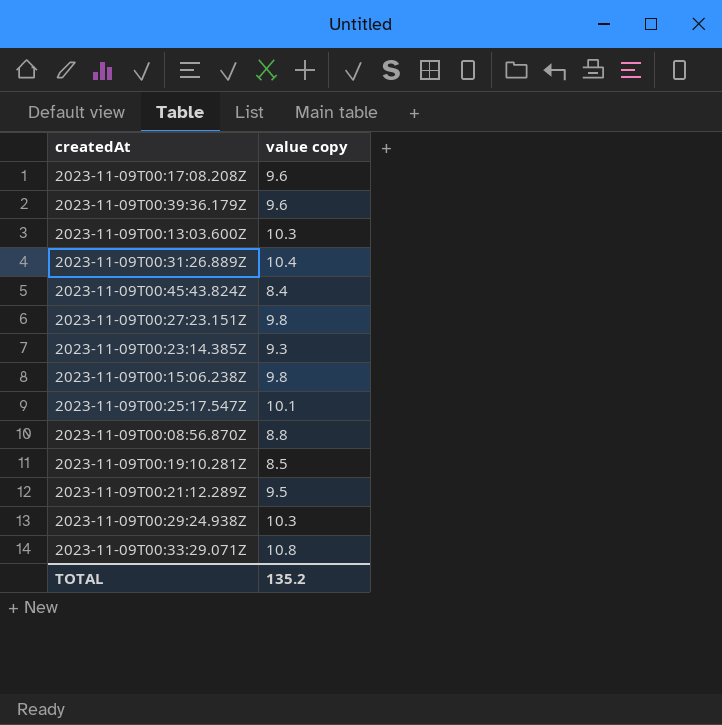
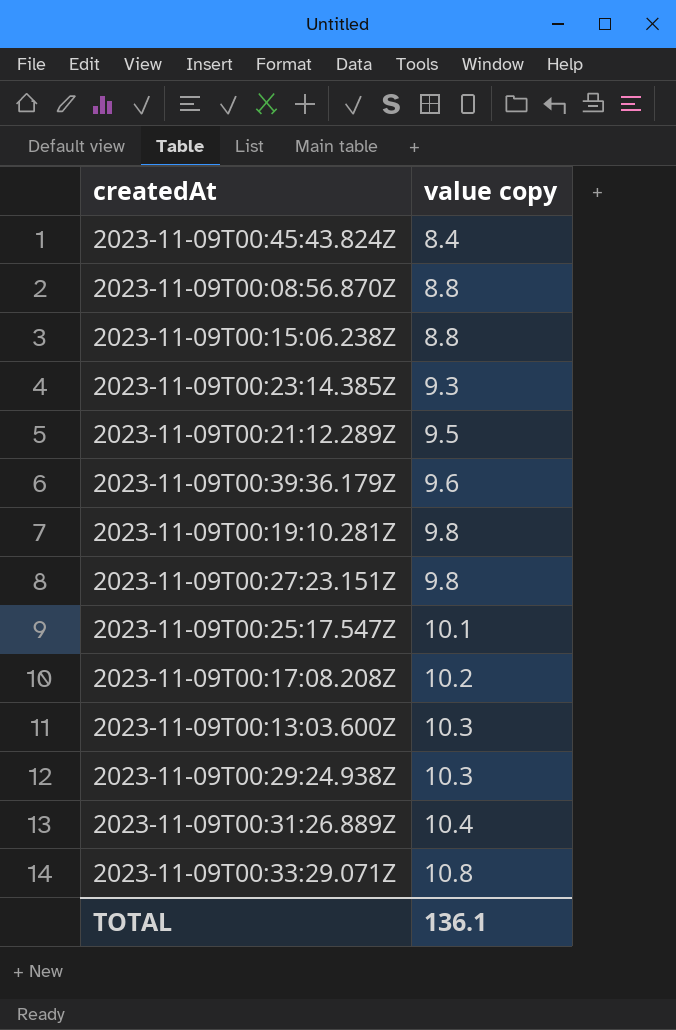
row order: none -> value copy ascending
2023-11-09T00:15:06.238Z | value copy: 9.8 -> 8.8
2023-11-09T00:19:10.281Z | value copy: 8.5 -> 9.8
2023-11-09T00:17:08.208Z | value copy: 9.6 -> 10.2
TOTAL | value copy: 135.2 -> 136.1

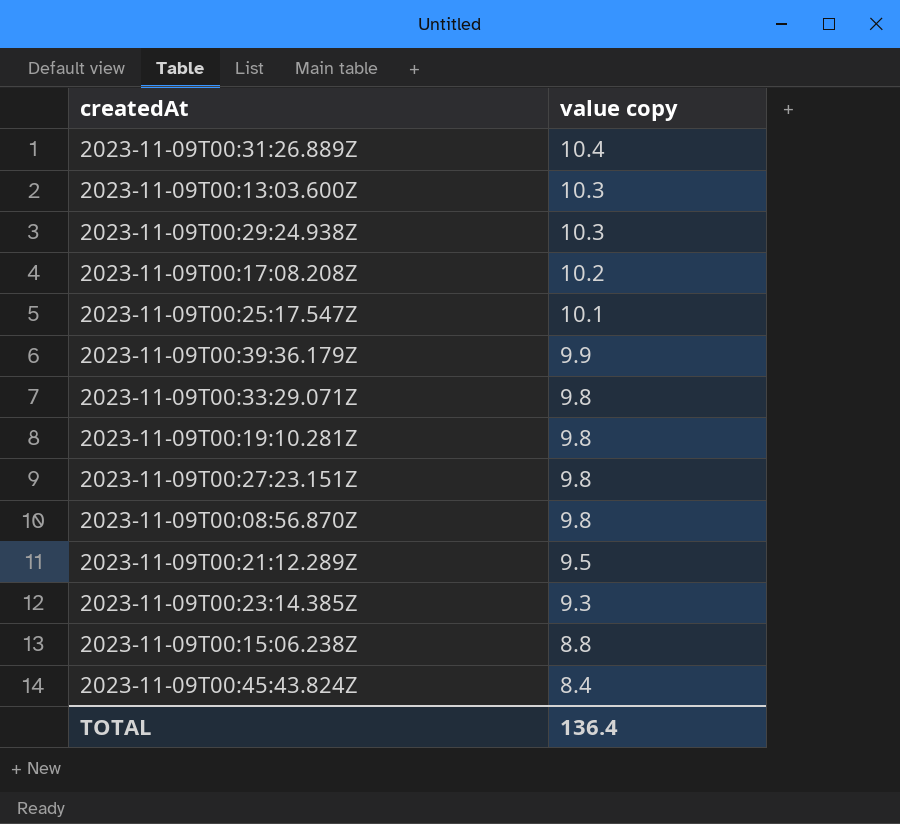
row order: value copy ascending -> value copy descending
2023-11-09T00:39:36.179Z | value copy: 9.6 -> 9.9
2023-11-09T00:33:29.071Z | value copy: 10.8 -> 9.8
2023-11-09T00:08:56.870Z | value copy: 8.8 -> 9.8
TOTAL | value copy: 136.1 -> 136.4

